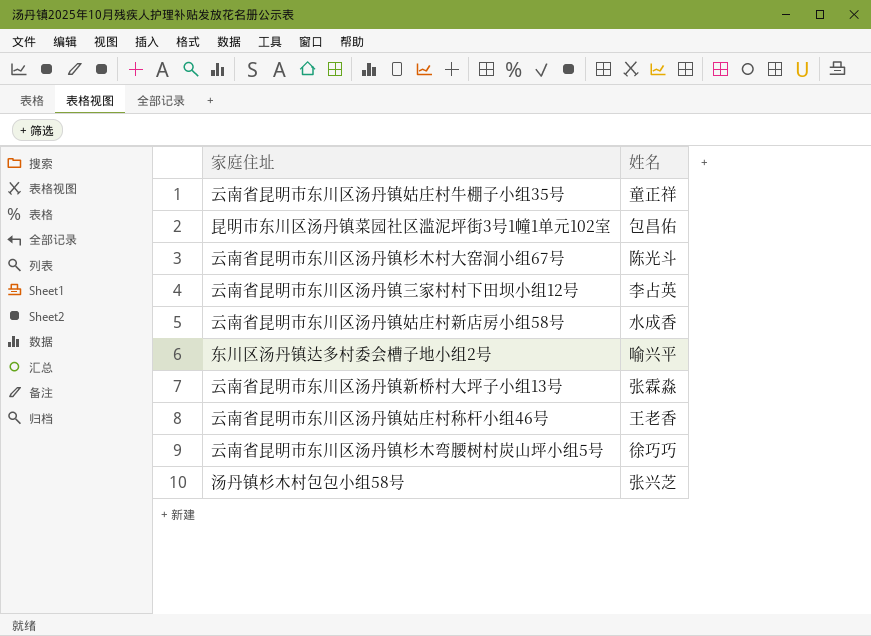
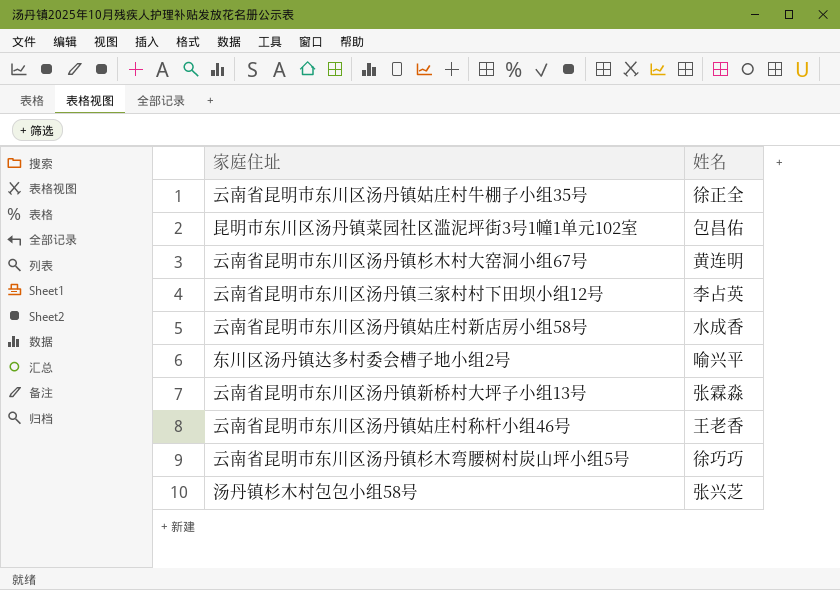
云南省昆明市东川区汤丹镇姑庄村牛棚子小组35号 | 姓名: 童正祥 -> 徐正全
云南省昆明市东川区汤丹镇杉木村大窑洞小组67号 | 姓名: 陈光斗 -> 黄连明

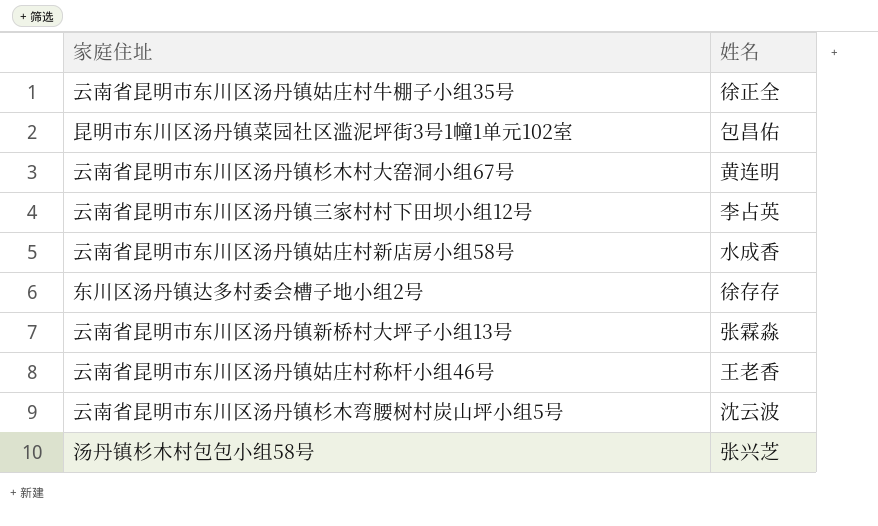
东川区汤丹镇达多村委会槽子地小组2号 | 姓名: 喻兴平 -> 徐存存
云南省昆明市东川区汤丹镇杉木弯腰树村炭山坪小组5号 | 姓名: 徐巧巧 -> 沈云波

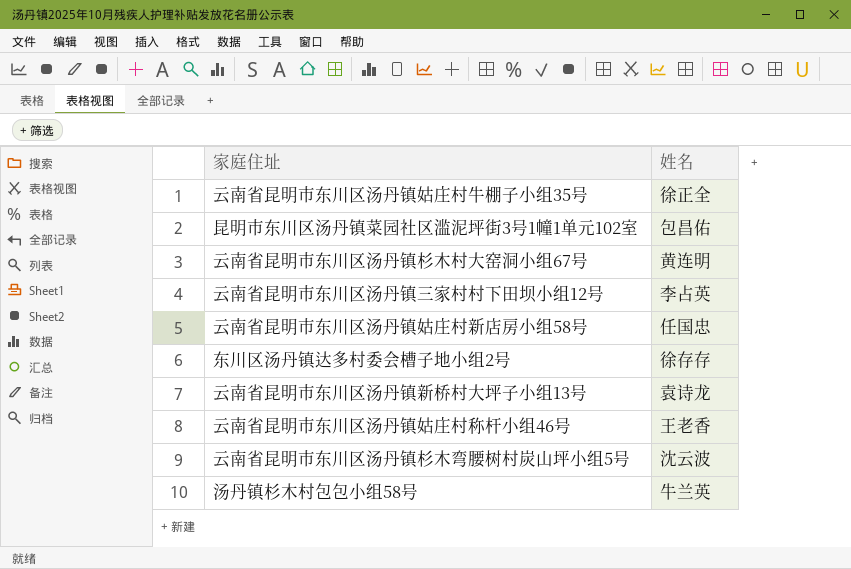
云南省昆明市东川区汤丹镇姑庄村新店房小组58号 | 姓名: 水成香 -> 任国忠
云南省昆明市东川区汤丹镇新桥村大坪子小组13号 | 姓名: 张霖淼 -> 袁诗龙
汤丹镇杉木村包包小组58号 | 姓名: 张兴芝 -> 牛兰英

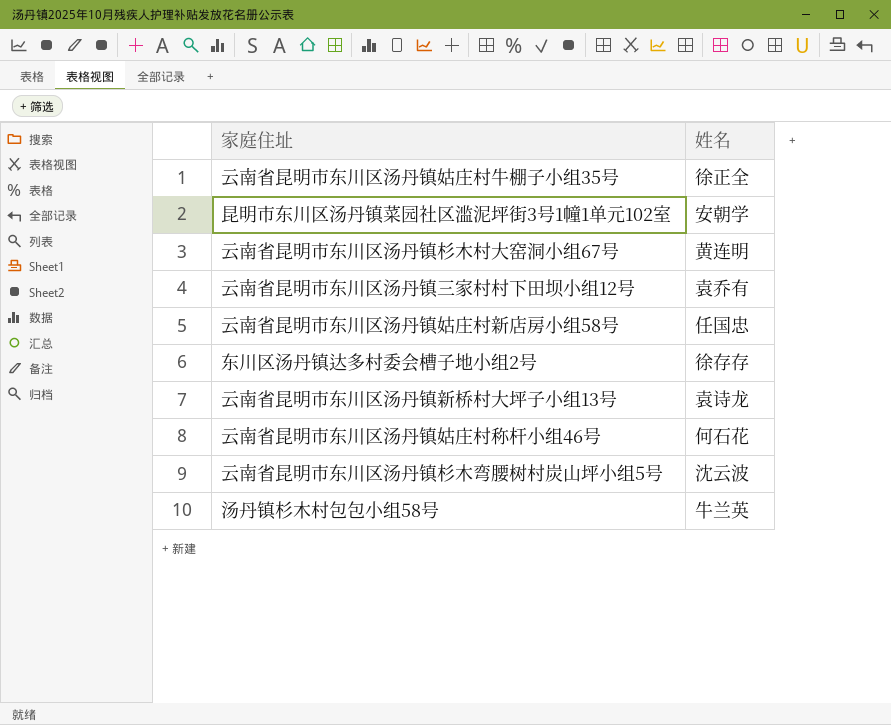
昆明市东川区汤丹镇菜园社区滥泥坪街3号1幢1单元102室 | 姓名: 包昌佑 -> 安朝学
云南省昆明市东川区汤丹镇三家村村下田坝小组12号 | 姓名: 李占英 -> 袁乔有
云南省昆明市东川区汤丹镇姑庄村称杆小组46号 | 姓名: 王老香 -> 何石花

